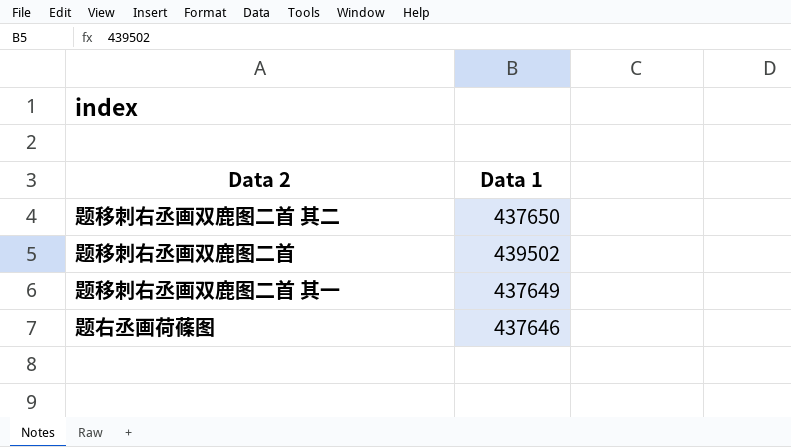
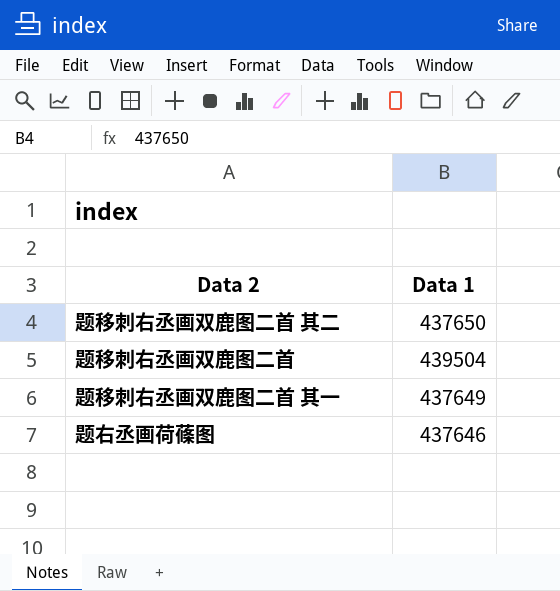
题移刺右丞画双鹿图二首 | Data 1: 439502 -> 439504

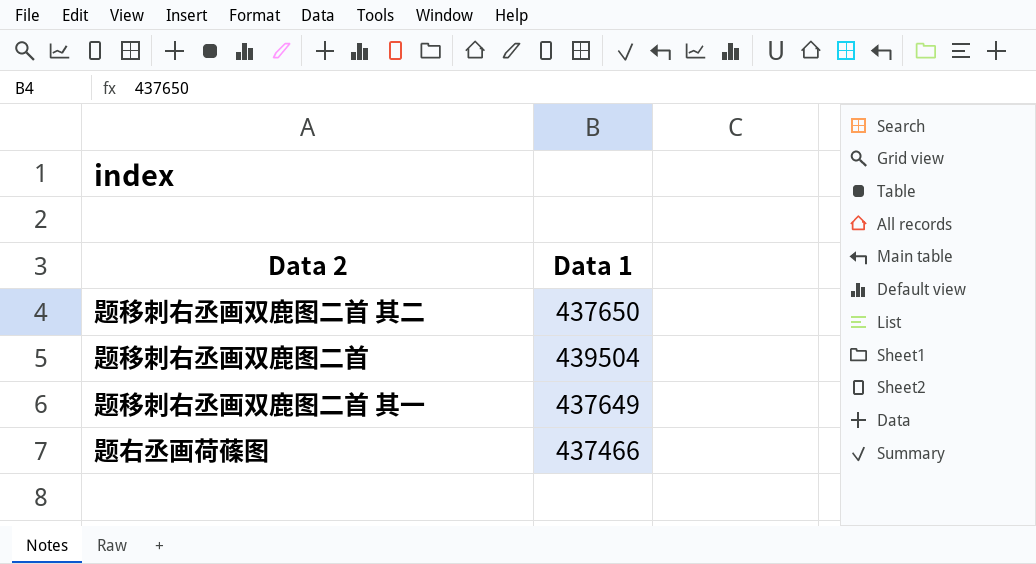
题右丞画荷蓧图 | Data 1: 437646 -> 437466

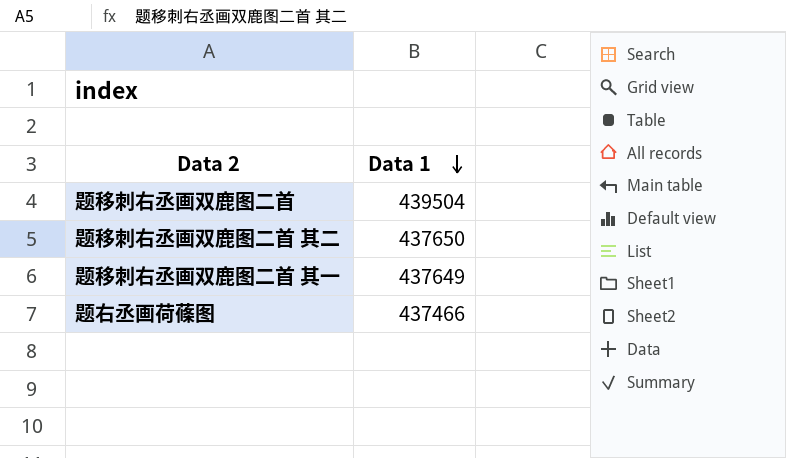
row order: none -> Data 1 descending

